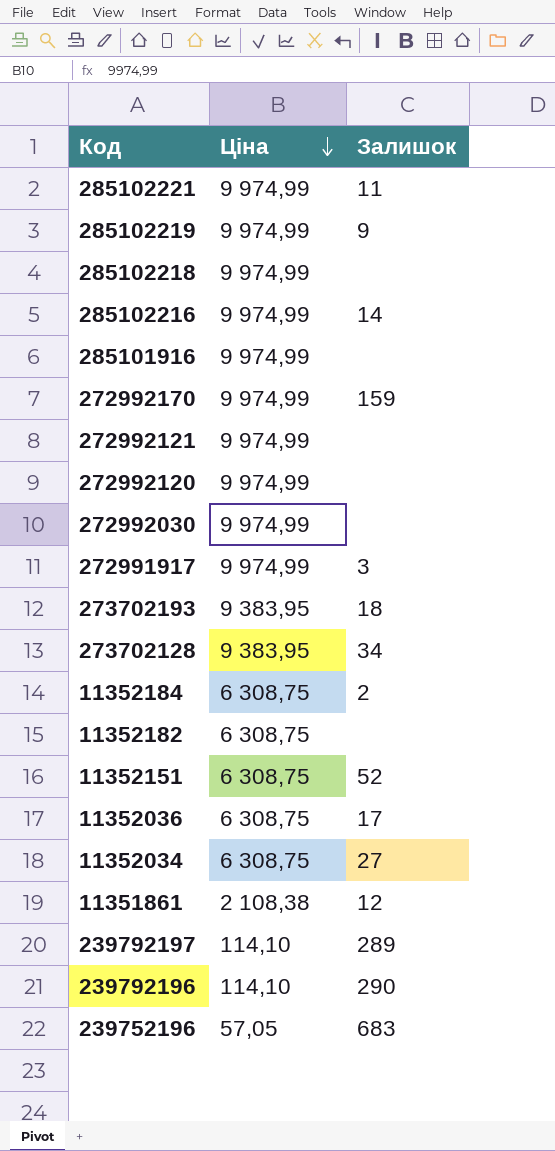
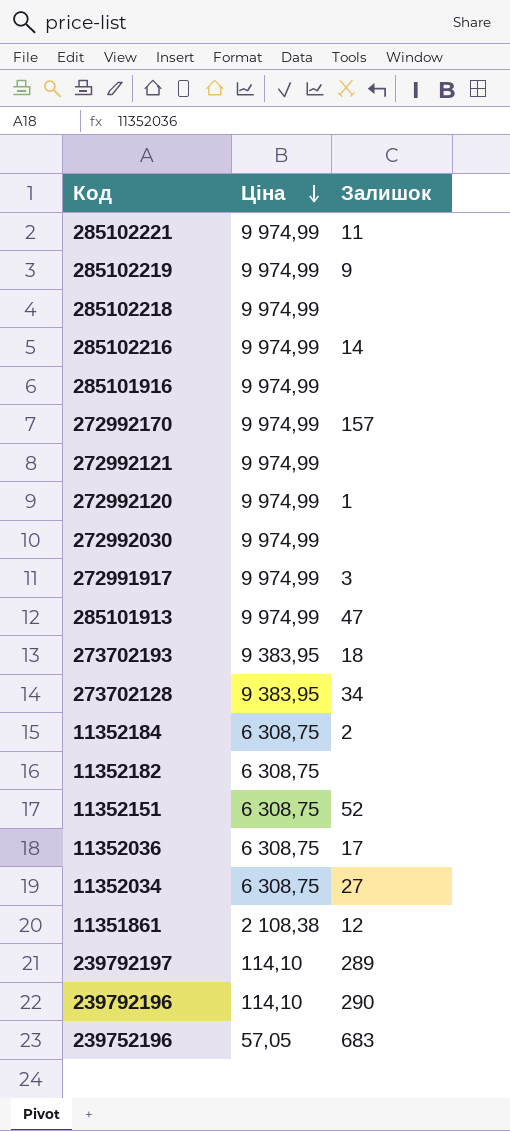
272992170 | Залишок: 159 -> 157
272992120 | Залишок: none -> 1
row 285101913: none -> 9 974,99 | 47

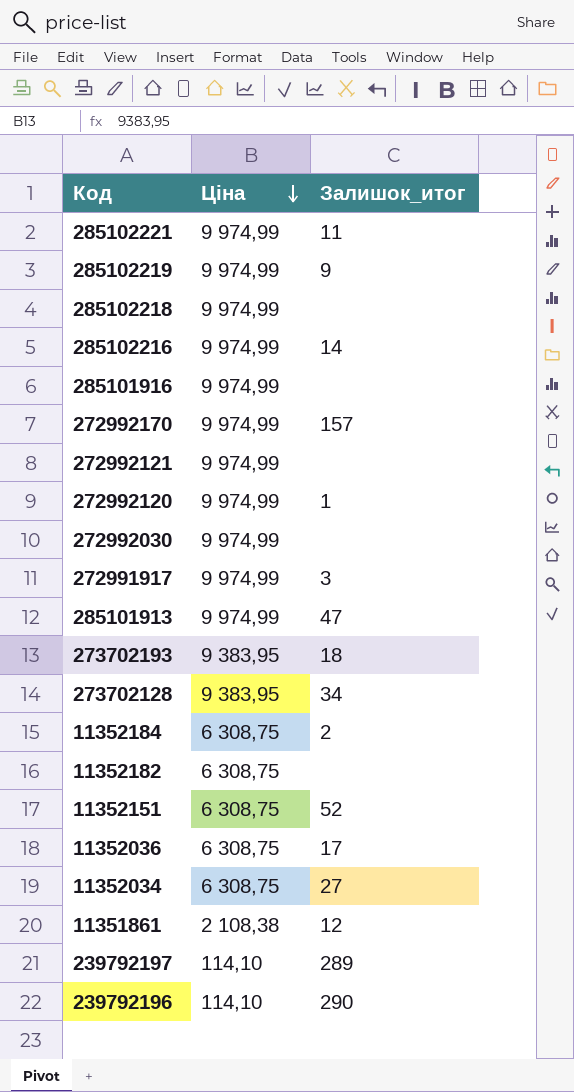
column name: Залишок -> Залишок_итог
row 239752196: 57,05 | 683 -> none

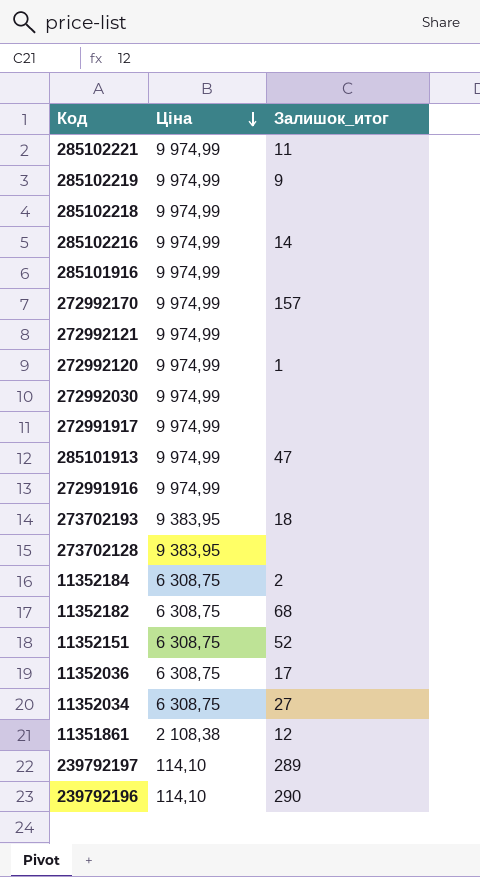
272991917 | Залишок_итог: 3 -> none
row 272991916: none -> 9 974,99 | none
273702128 | Залишок_итог: 34 -> none
11352182 | Залишок_итог: none -> 68

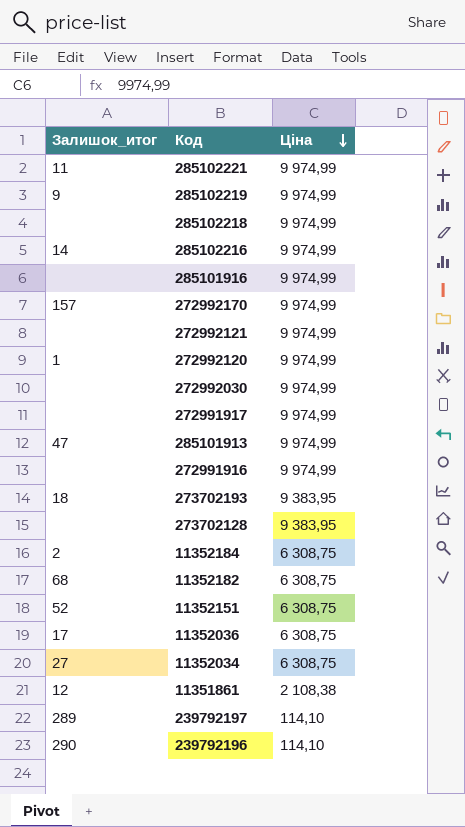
column Залишок_итог | position: 3 -> 1

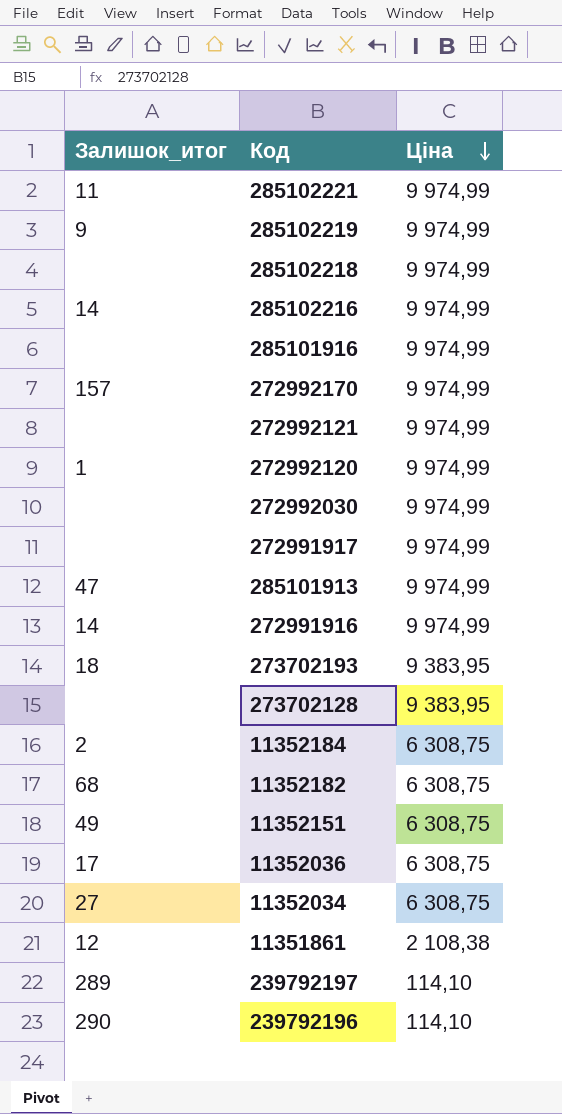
272991916 | Залишок_итог: none -> 14
11352151 | Залишок_итог: 52 -> 49

